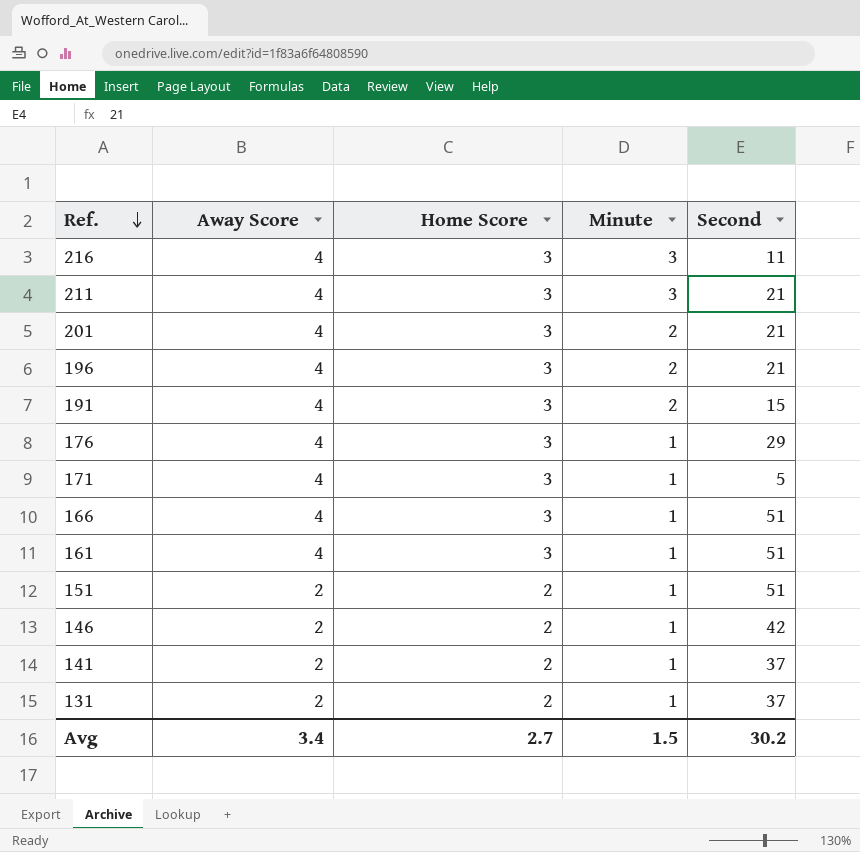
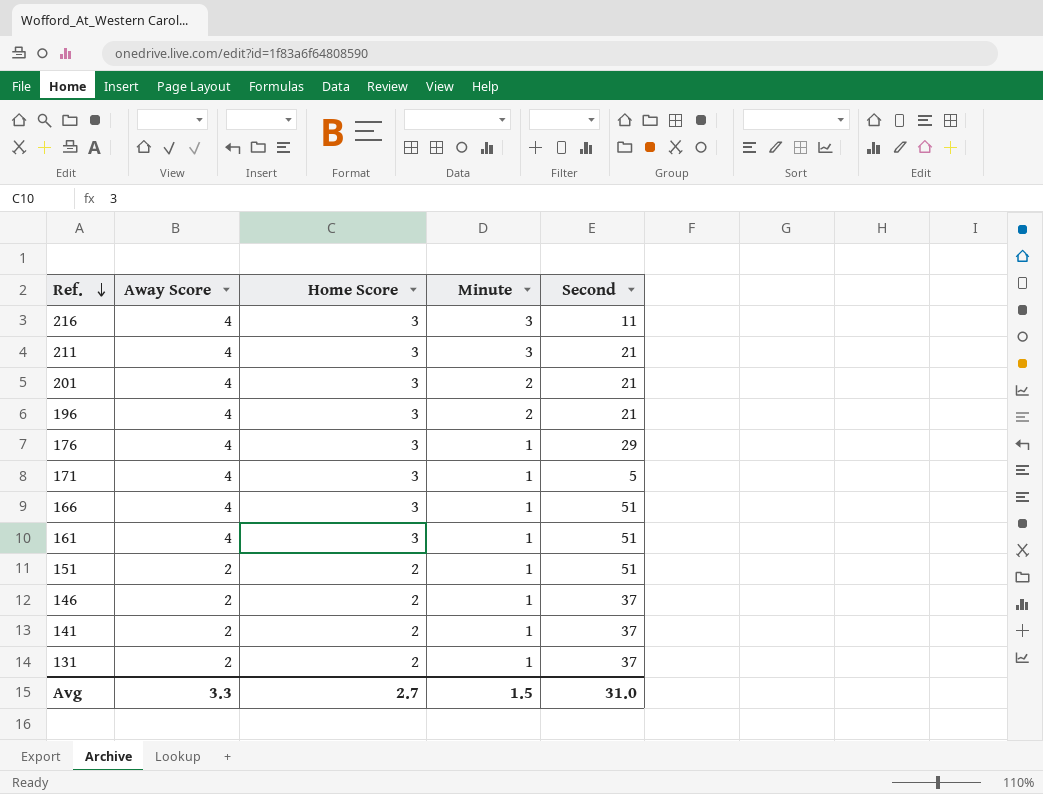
row 191: 4 | 3 | 2 | 15 -> none
146 | Second: 42 -> 37
Avg | Away Score: 3.4 -> 3.3
Avg | Second: 30.2 -> 31.0

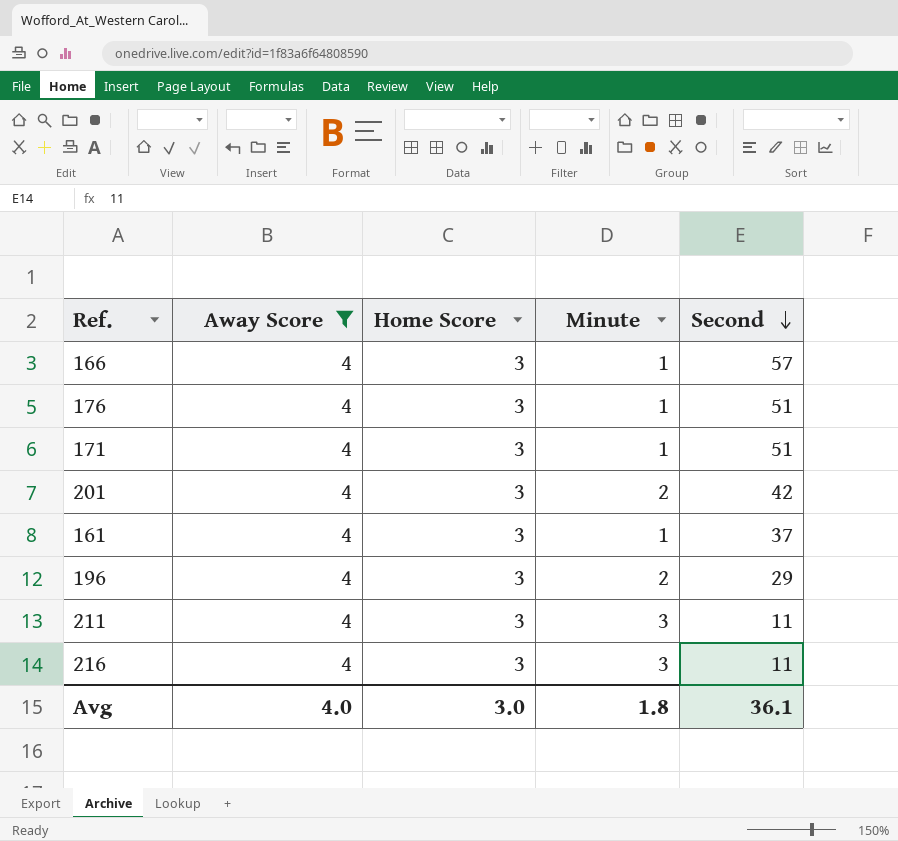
filter: none -> Away Score = 4
row order: Ref. descending -> Second descending
166 | Second: 51 -> 57
176 | Second: 29 -> 51
171 | Second: 5 -> 51
201 | Second: 21 -> 42
161 | Second: 51 -> 37
196 | Second: 21 -> 29
211 | Second: 21 -> 11
Avg | Away Score: 3.3 -> 4.0
Avg | Home Score: 2.7 -> 3.0
Avg | Minute: 1.5 -> 1.8
Avg | Second: 31.0 -> 36.1

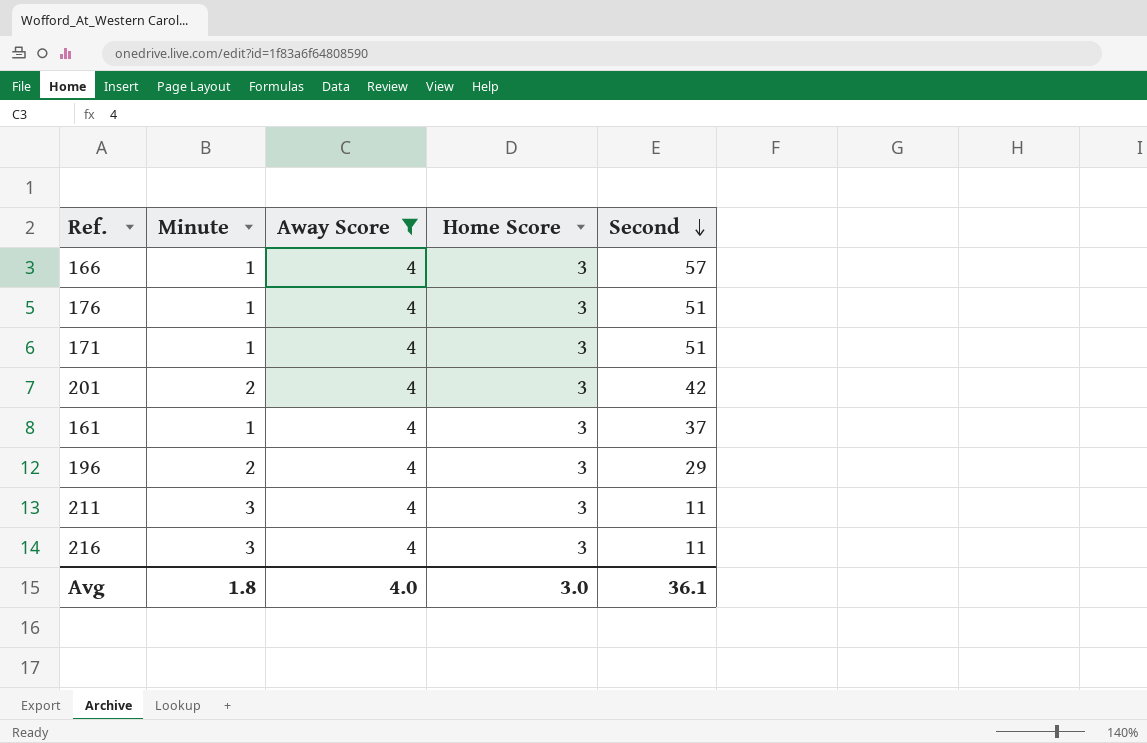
column Minute | position: 4 -> 2

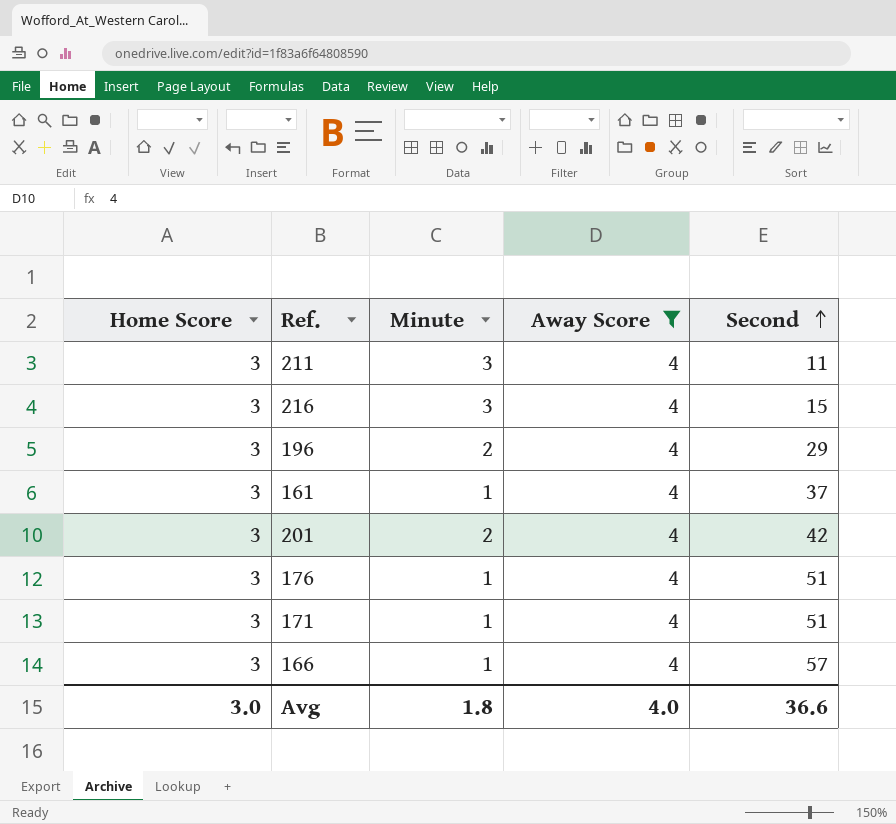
row order: Second descending -> Second ascending
column Home Score | position: 4 -> 1
216 | Second: 11 -> 15
Avg | Second: 36.1 -> 36.6

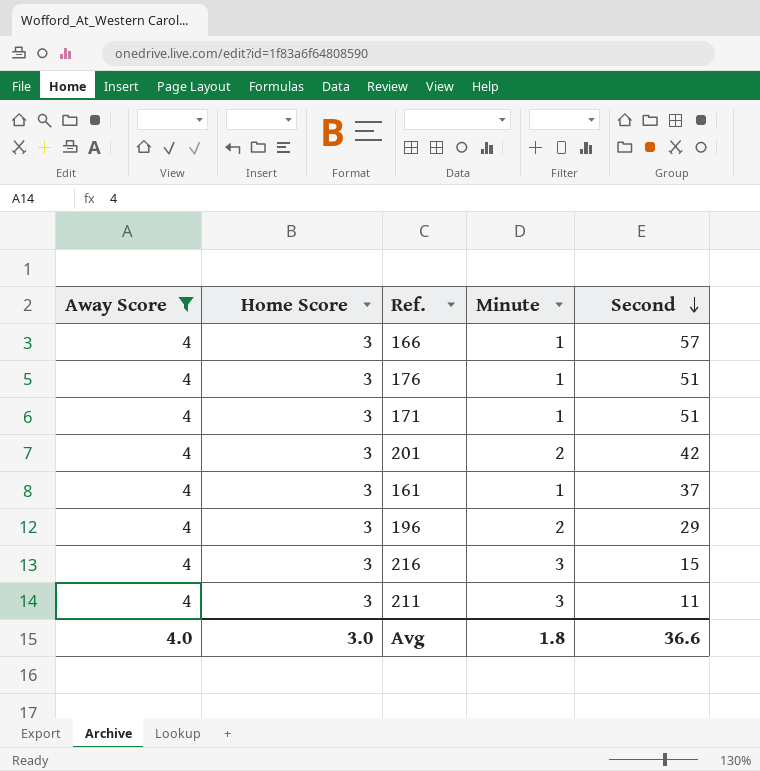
row order: Second ascending -> Second descending
column Away Score | position: 4 -> 1

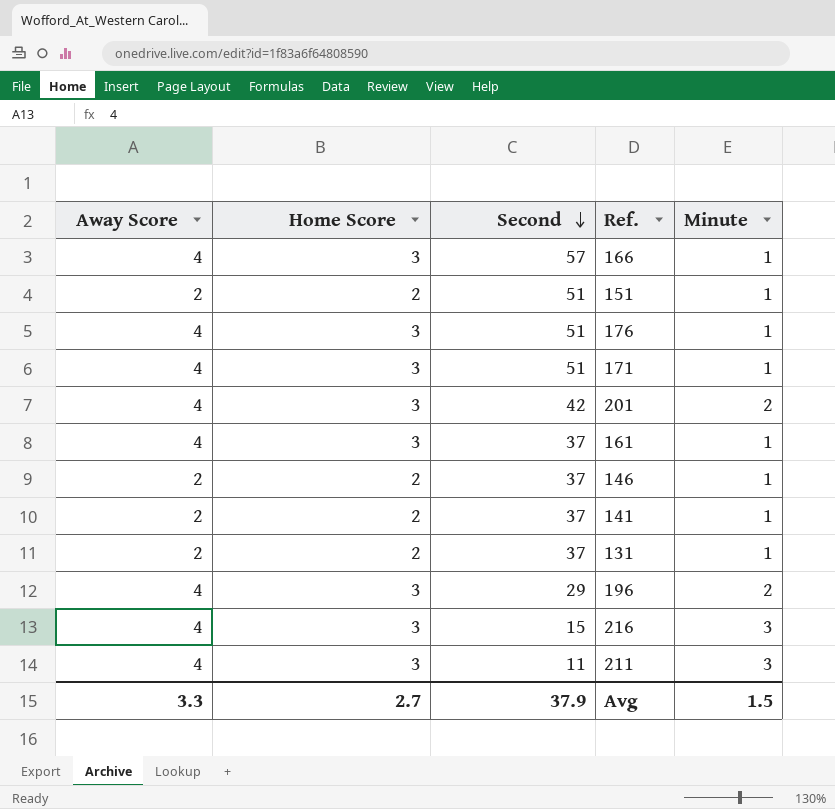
filter: Away Score = 4 -> none
column Second | position: 5 -> 3
Avg | Away Score: 4.0 -> 3.3
Avg | Home Score: 3.0 -> 2.7
Avg | Second: 36.6 -> 37.9
Avg | Minute: 1.8 -> 1.5

